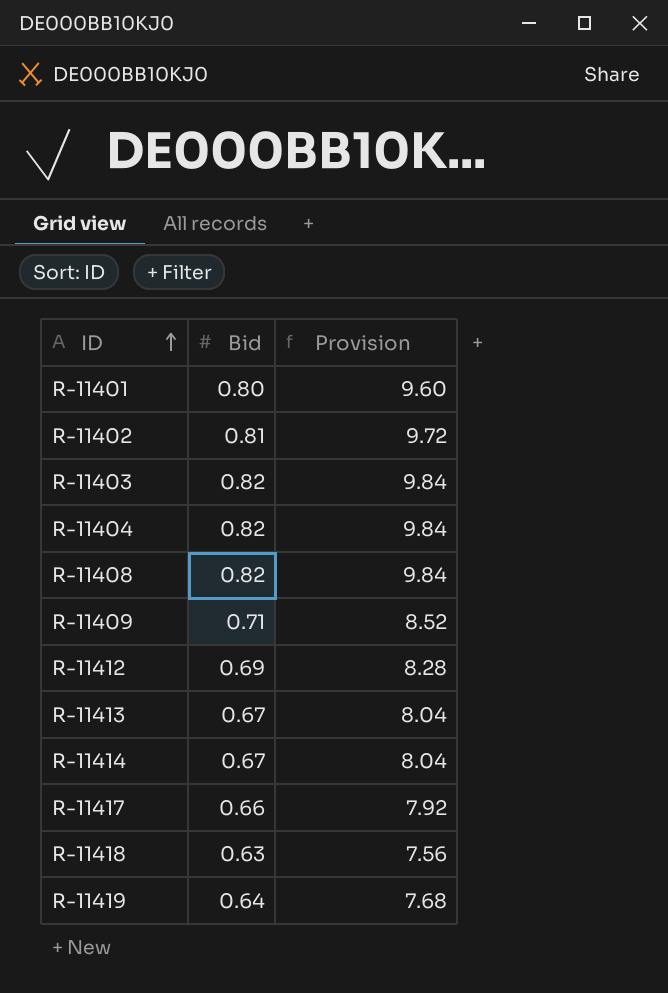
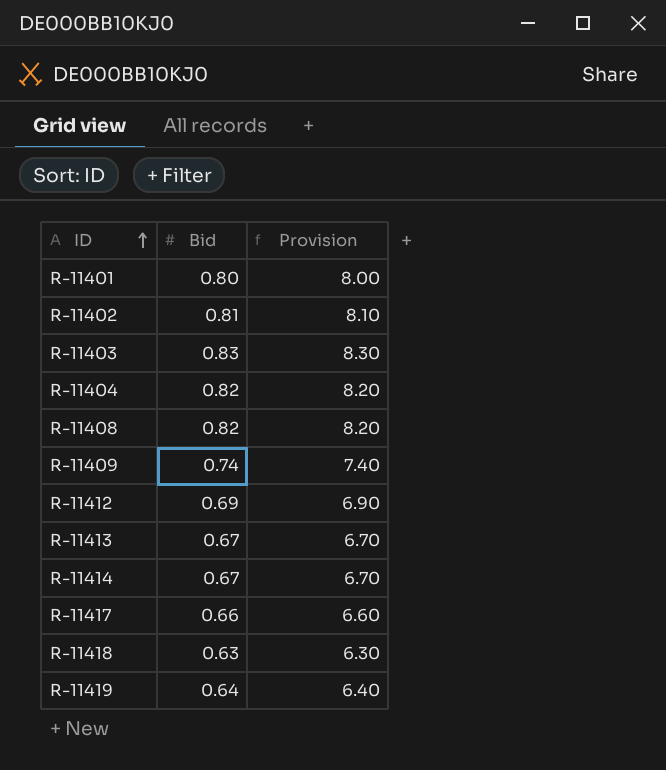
column Provision | formula: [Bid] * 12 -> [Bid] * 10
R-11403 | Bid: 0.82 -> 0.83
R-11409 | Bid: 0.71 -> 0.74

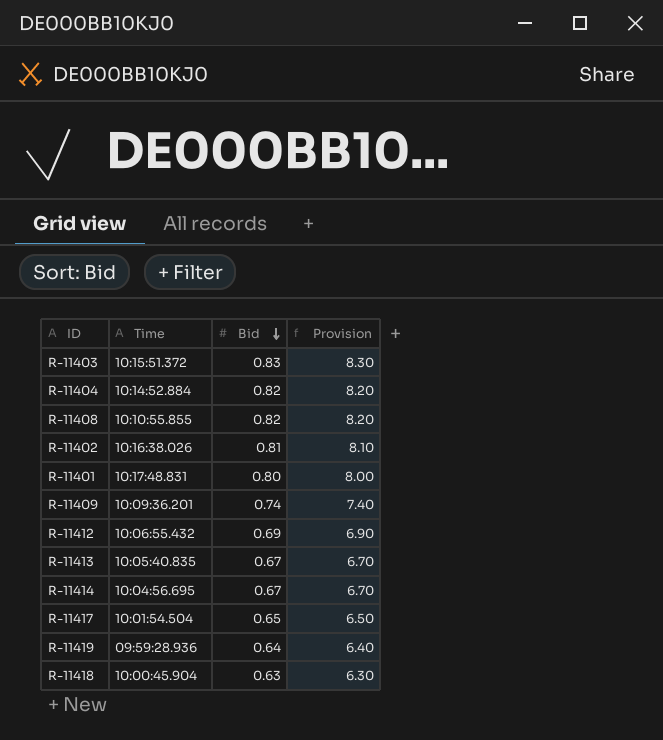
row order: ID ascending -> Bid descending
column Time | position: none -> 2
R-11417 | Bid: 0.66 -> 0.65
R-11417 | Provision: 6.60 -> 6.50

